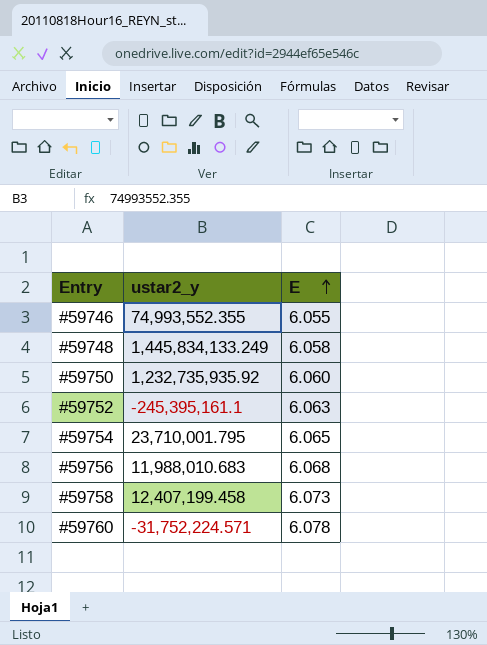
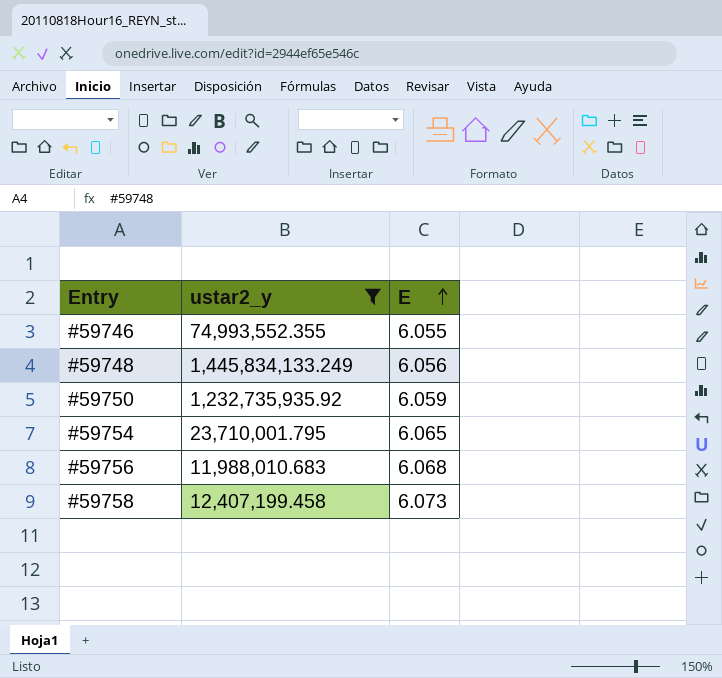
filter: none -> ustar2_y >= 11,988,010.683
#59748 | E: 6.058 -> 6.056
#59750 | E: 6.060 -> 6.059

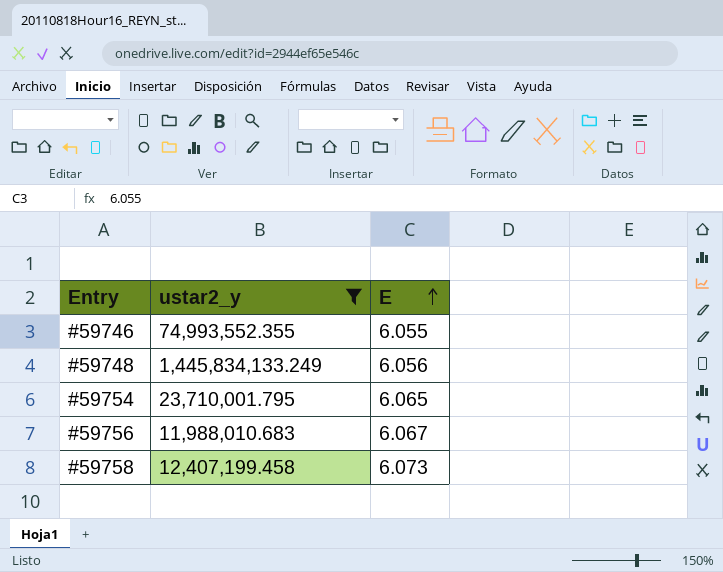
row #59750: 1,232,735,935.92 | 6.059 -> none
#59756 | E: 6.068 -> 6.067

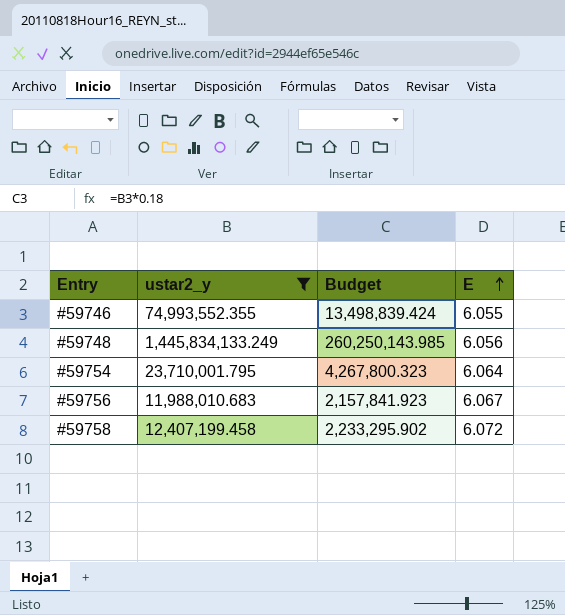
column Budget | formula: none -> [ustar2_y] * 0.18
#59754 | E: 6.065 -> 6.064
#59758 | E: 6.073 -> 6.072

